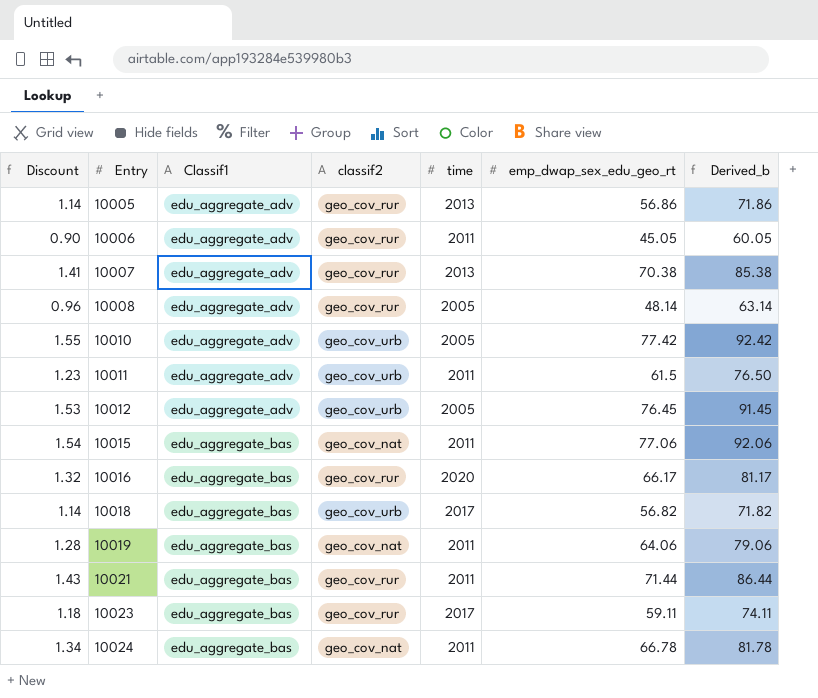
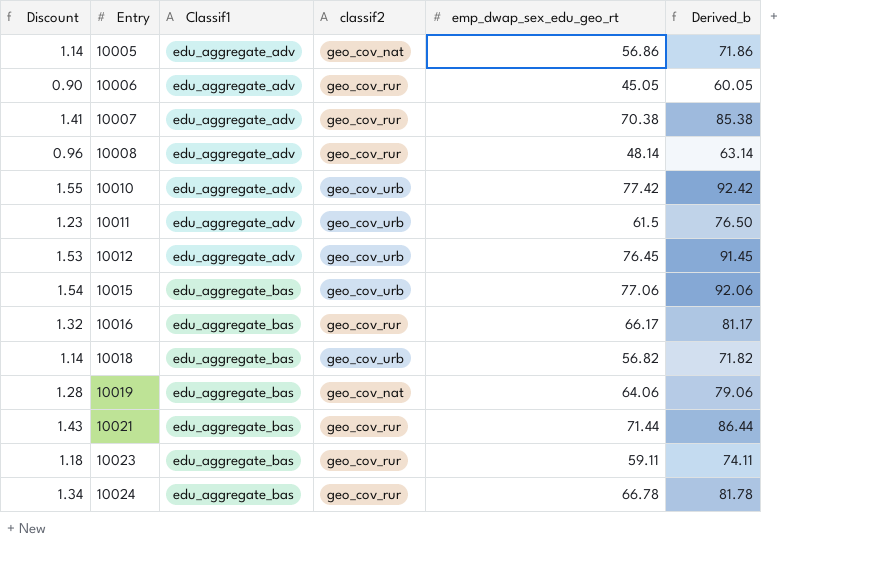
column time | position: 5 -> none
10005 | classif2: geo_cov_rur -> geo_cov_nat
10015 | classif2: geo_cov_nat -> geo_cov_urb
10024 | classif2: geo_cov_nat -> geo_cov_rur

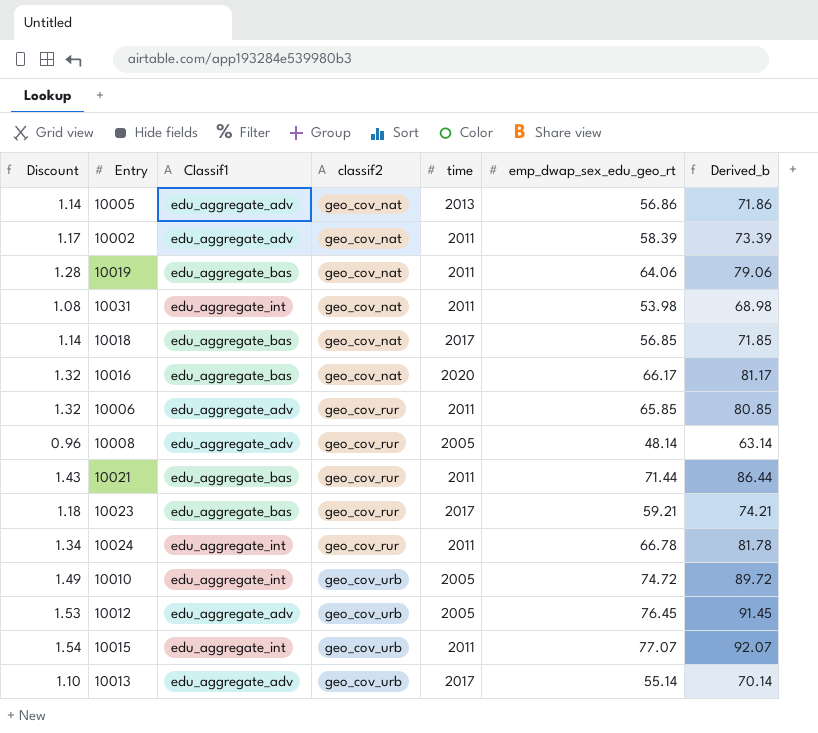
row order: Entry ascending -> classif2 ascending
column time | position: none -> 5
row 10007: 1.41 | edu_aggregate_adv | geo_cov_rur | 70.38 | 85.38 -> none
row 10011: 1.23 | edu_aggregate_adv | geo_cov_urb | 61.5 | 76.50 -> none
row 10002: none -> 1.17 | edu_aggregate_adv | geo_cov_nat | 2011 | 58.39 | 73.39
row 10031: none -> 1.08 | edu_aggregate_int | geo_cov_nat | 2011 | 53.98 | 68.98
10018 | classif2: geo_cov_urb -> geo_cov_nat
10018 | emp_dwap_sex_edu_geo_rt: 56.82 -> 56.85
10018 | Derived_b: 71.82 -> 71.85
10016 | classif2: geo_cov_rur -> geo_cov_nat
10006 | Discount: 0.90 -> 1.32
10006 | emp_dwap_sex_edu_geo_rt: 45.05 -> 65.85
10006 | Derived_b: 60.05 -> 80.85
10023 | emp_dwap_sex_edu_geo_rt: 59.11 -> 59.21
10023 | Derived_b: 74.11 -> 74.21
10024 | Classif1: edu_aggregate_bas -> edu_aggregate_int
10010 | Discount: 1.55 -> 1.49
10010 | Classif1: edu_aggregate_adv -> edu_aggregate_int
10010 | emp_dwap_sex_edu_geo_rt: 77.42 -> 74.72
10010 | Derived_b: 92.42 -> 89.72
10015 | Classif1: edu_aggregate_bas -> edu_aggregate_int
10015 | emp_dwap_sex_edu_geo_rt: 77.06 -> 77.07
10015 | Derived_b: 92.06 -> 92.07
row 10013: none -> 1.10 | edu_aggregate_adv | geo_cov_urb | 2017 | 55.14 | 70.14

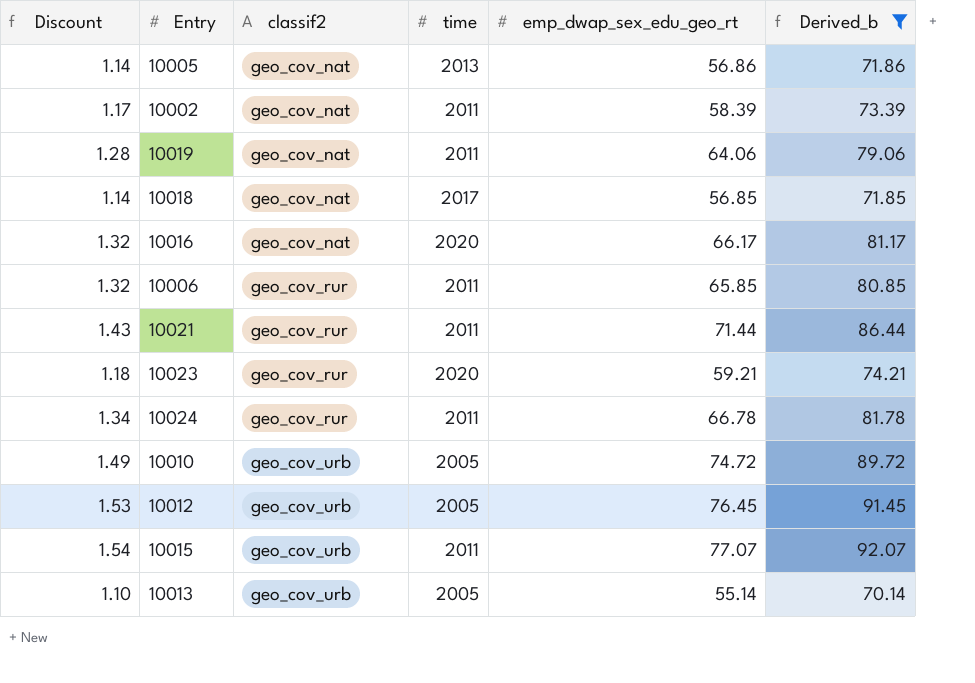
filter: none -> Derived_b >= 70.14
column Classif1 | position: 3 -> none
10023 | time: 2017 -> 2020
10013 | time: 2017 -> 2005

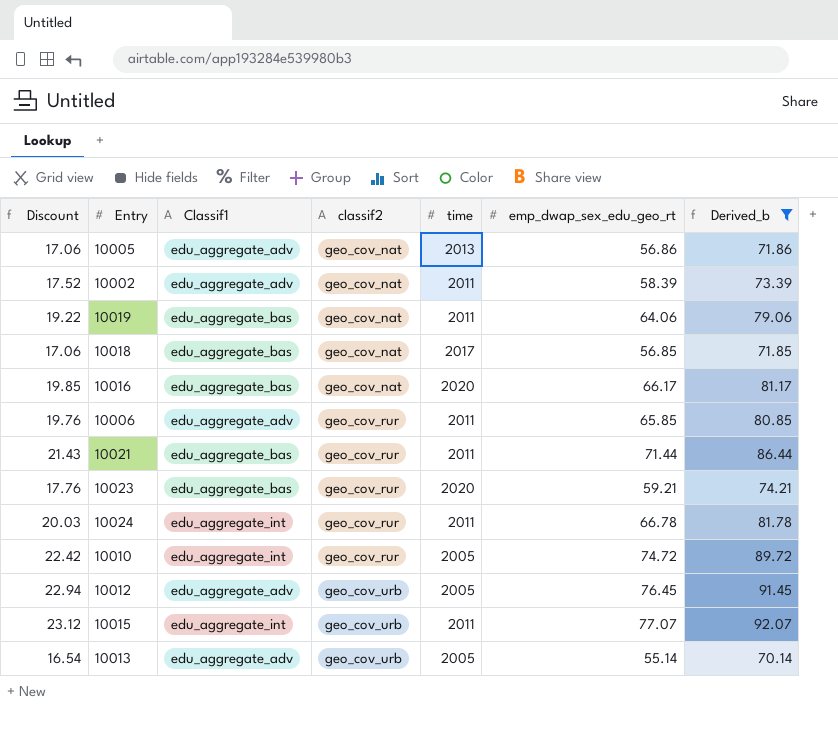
column Discount | formula: [emp_dwap_sex_edu_geo_rt] * 0.02 -> [emp_dwap_sex_edu_geo_rt] * 0.3
column Classif1 | position: none -> 3
10010 | classif2: geo_cov_urb -> geo_cov_rur

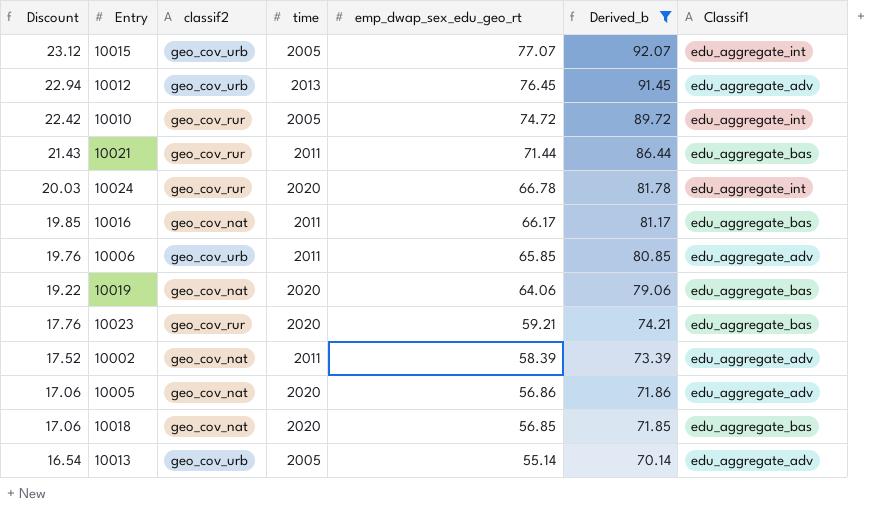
row order: classif2 ascending -> Discount descending
column Classif1 | position: 3 -> 7
10015 | time: 2011 -> 2005
10012 | time: 2005 -> 2013
10024 | time: 2011 -> 2020
10016 | time: 2020 -> 2011
10006 | classif2: geo_cov_rur -> geo_cov_urb
10019 | time: 2011 -> 2020
10005 | time: 2013 -> 2020
10018 | time: 2017 -> 2020

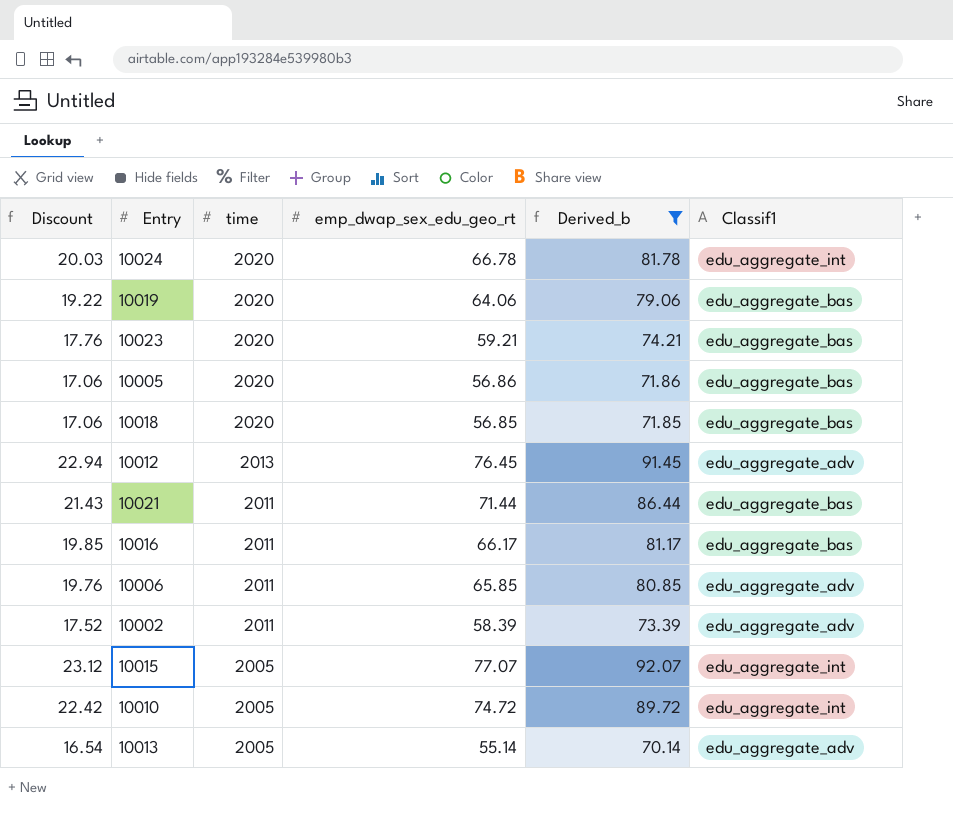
row order: Discount descending -> time descending
column classif2 | position: 3 -> none
10005 | Classif1: edu_aggregate_adv -> edu_aggregate_bas

